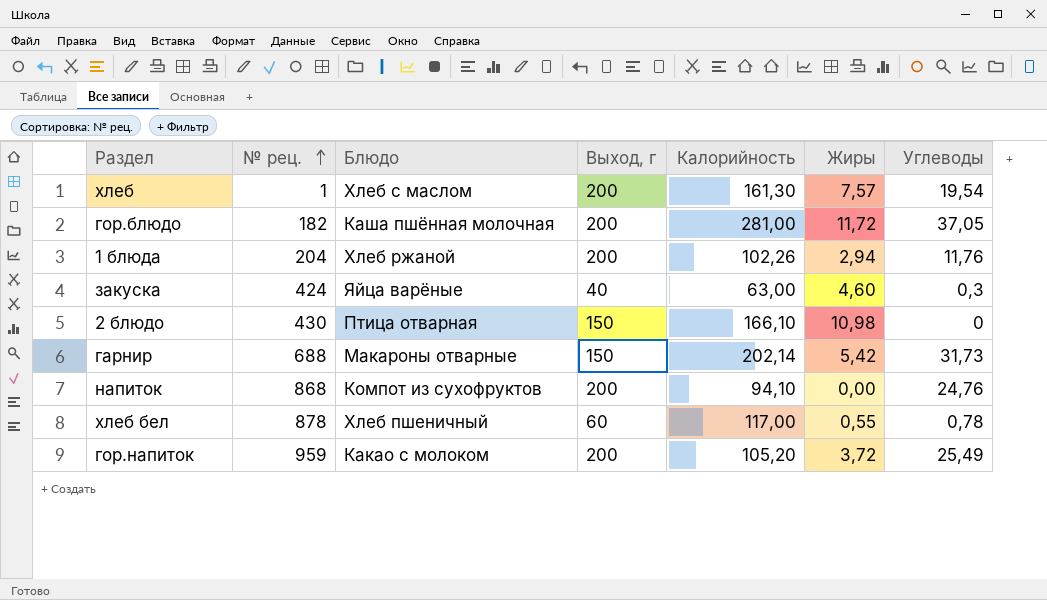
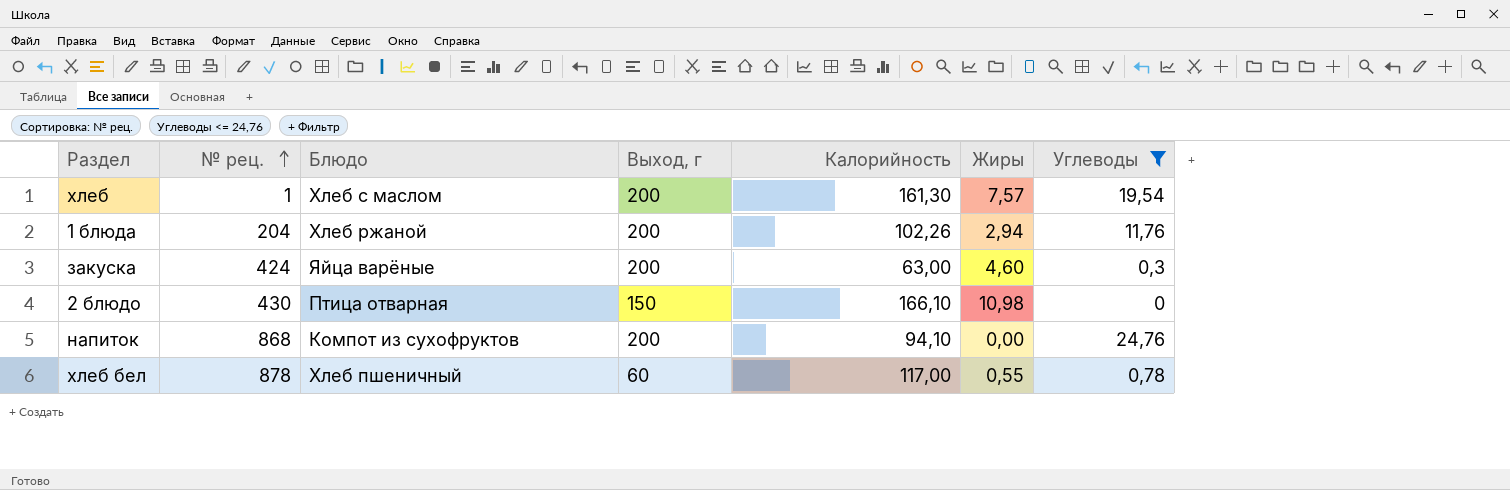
filter: none -> Углеводы <= 24,76
закуска | Выход, г: 40 -> 200

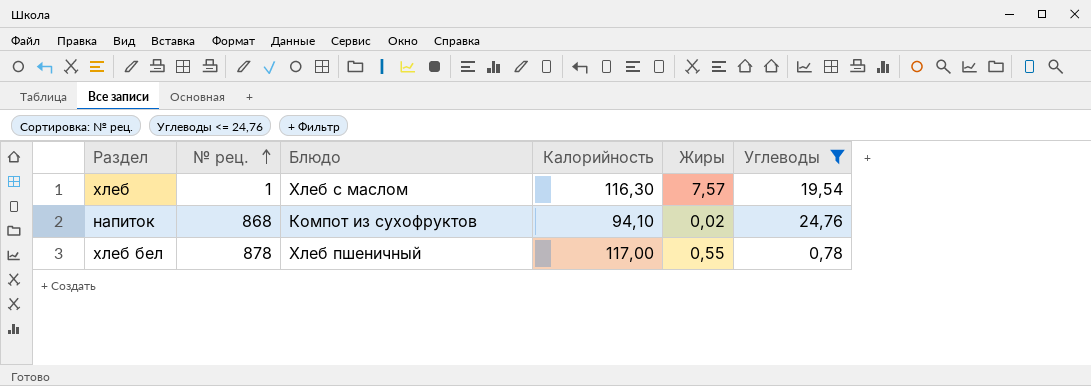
column Выход, г | position: 4 -> none
row 1 блюда: 204 | Хлеб ржаной | 200 | 102,26 | 2,94 | 11,76 -> none
row закуска: 424 | Яйца варёные | 200 | 63,00 | 4,60 | 0,3 -> none
row 2 блюдо: 430 | Птица отварная | 150 | 166,10 | 10,98 | 0 -> none
хлеб | Калорийность: 161,30 -> 116,30
напиток | Жиры: 0,00 -> 0,02

